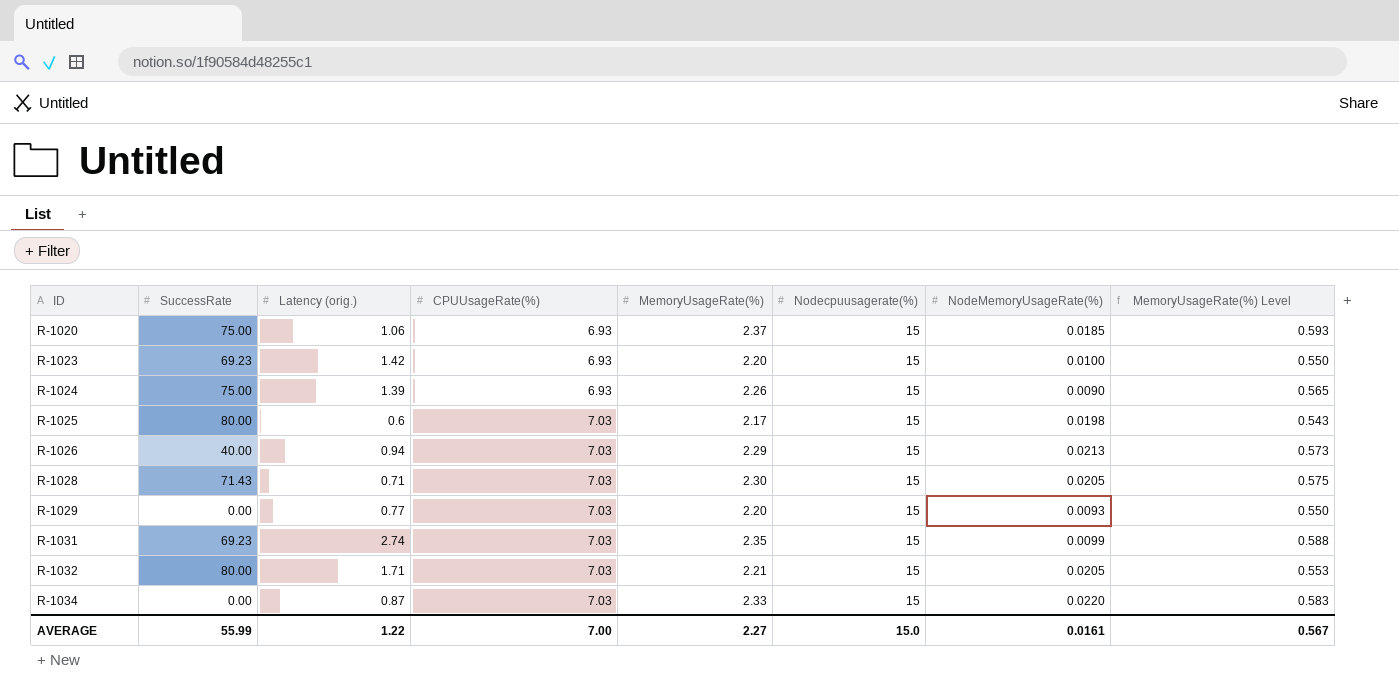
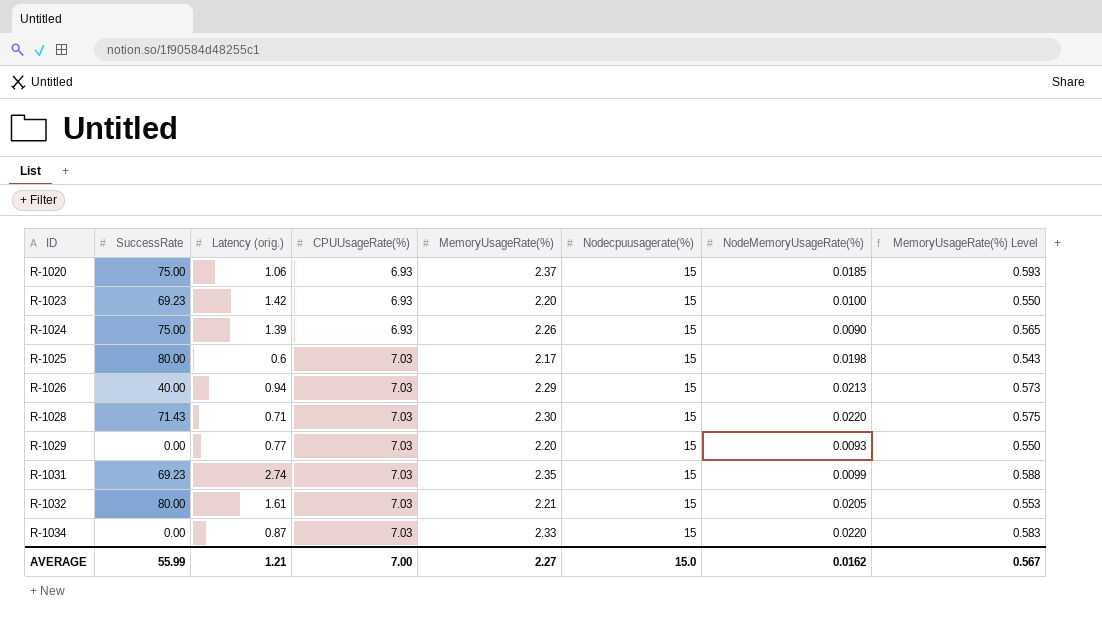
R-1028 | NodeMemoryUsageRate(%): 0.0205 -> 0.0220
R-1032 | Latency (orig.): 1.71 -> 1.61
AVERAGE | Latency (orig.): 1.22 -> 1.21
AVERAGE | NodeMemoryUsageRate(%): 0.0161 -> 0.0162

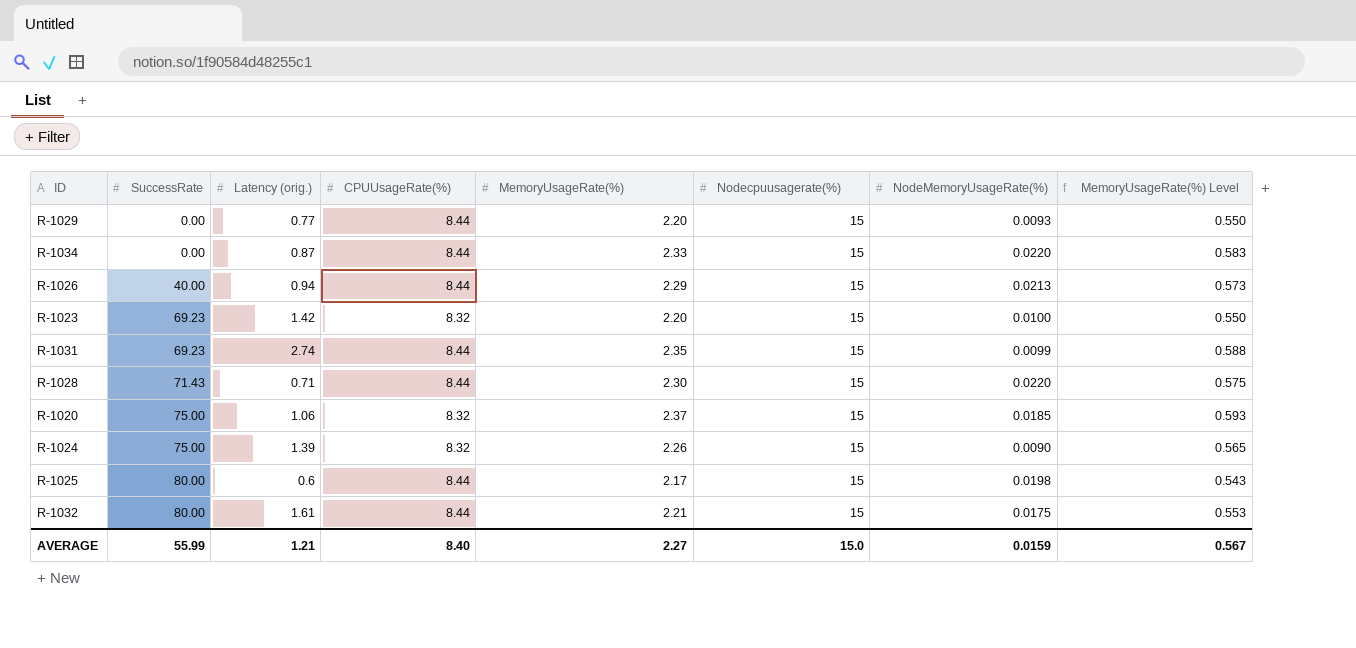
row order: ID ascending -> SuccessRate ascending
R-1029 | CPUUsageRate(%): 7.03 -> 8.44
R-1034 | CPUUsageRate(%): 7.03 -> 8.44
R-1026 | CPUUsageRate(%): 7.03 -> 8.44
R-1023 | CPUUsageRate(%): 6.93 -> 8.32
R-1031 | CPUUsageRate(%): 7.03 -> 8.44
R-1028 | CPUUsageRate(%): 7.03 -> 8.44
R-1020 | CPUUsageRate(%): 6.93 -> 8.32
R-1024 | CPUUsageRate(%): 6.93 -> 8.32
R-1025 | CPUUsageRate(%): 7.03 -> 8.44
R-1032 | CPUUsageRate(%): 7.03 -> 8.44
R-1032 | NodeMemoryUsageRate(%): 0.0205 -> 0.0175
AVERAGE | CPUUsageRate(%): 7.00 -> 8.40
AVERAGE | NodeMemoryUsageRate(%): 0.0162 -> 0.0159

